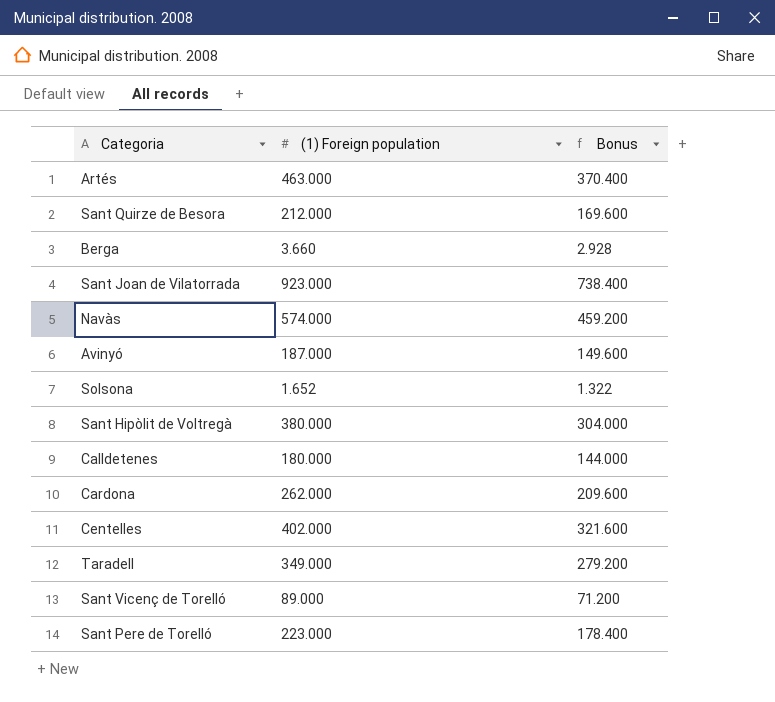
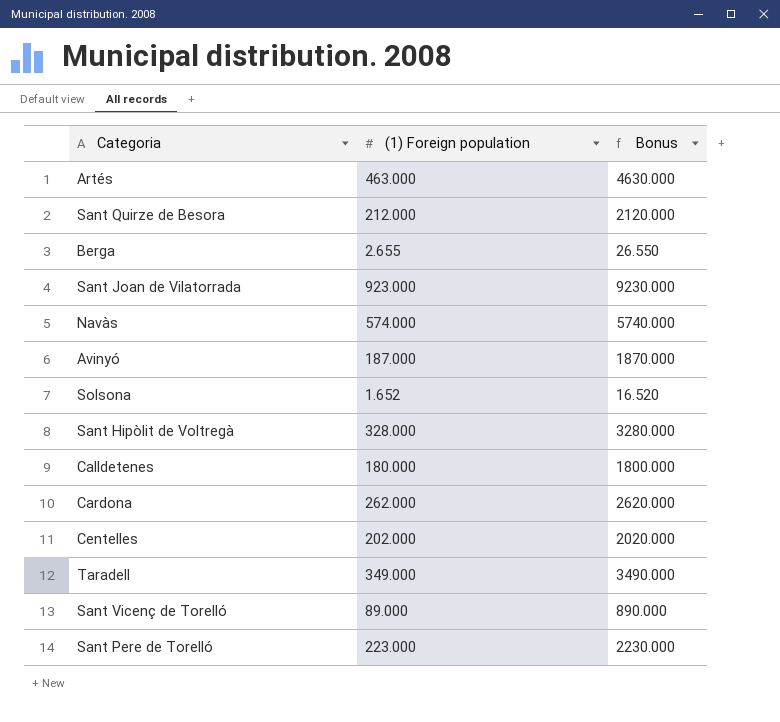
column Bonus | formula: [(1) Foreign population] * 0.8 -> [(1) Foreign population] * 10
Berga | (1) Foreign population: 3.660 -> 2.655
Sant Hipòlit de Voltregà | (1) Foreign population: 380.000 -> 328.000
Centelles | (1) Foreign population: 402.000 -> 202.000

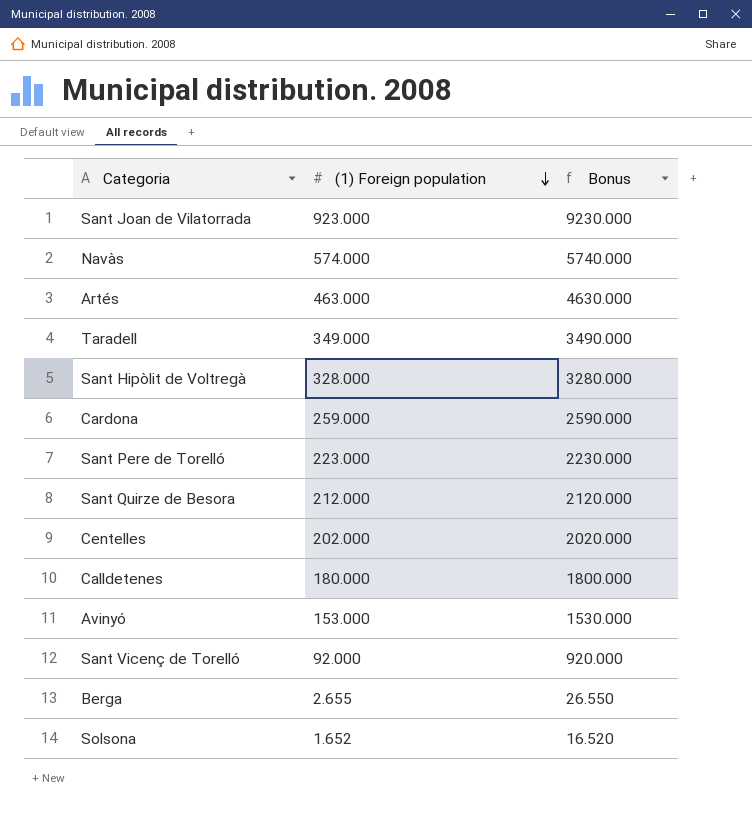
row order: none -> (1) Foreign population descending
Cardona | (1) Foreign population: 262.000 -> 259.000
Cardona | Bonus: 2620.000 -> 2590.000
Avinyó | (1) Foreign population: 187.000 -> 153.000
Avinyó | Bonus: 1870.000 -> 1530.000
Sant Vicenç de Torelló | (1) Foreign population: 89.000 -> 92.000
Sant Vicenç de Torelló | Bonus: 890.000 -> 920.000

